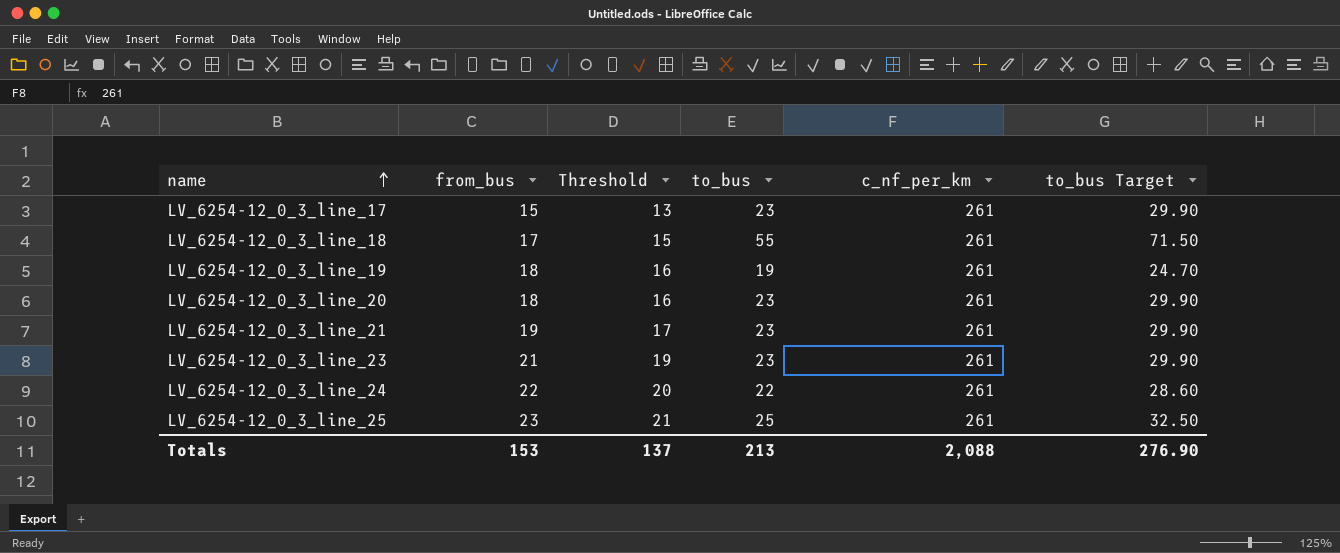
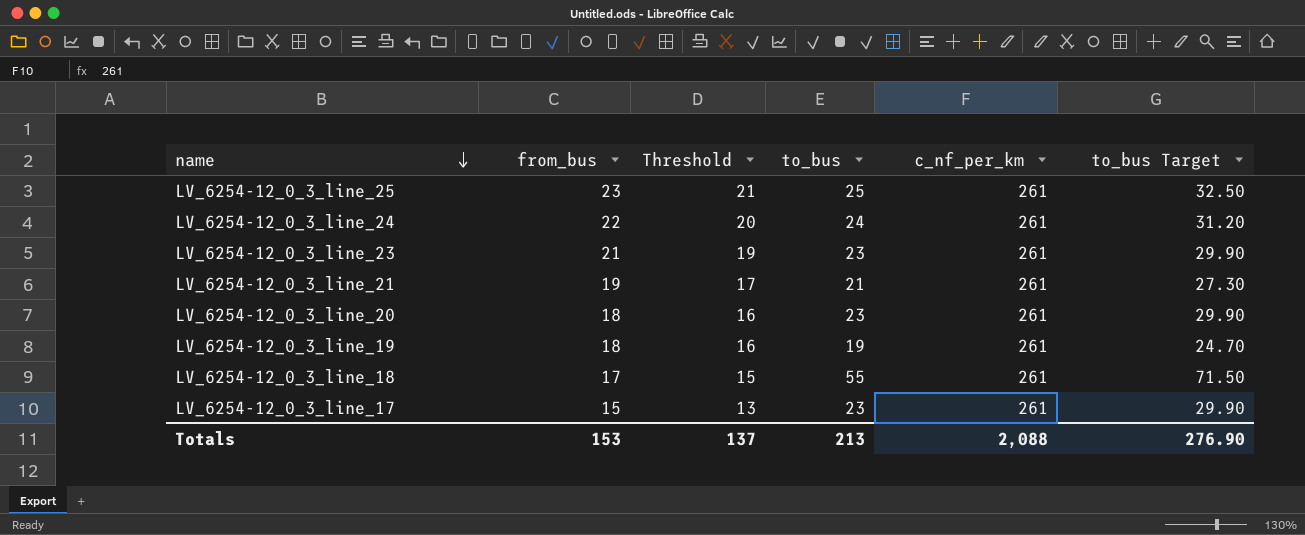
row order: name ascending -> name descending
LV_6254-12_0_3_line_24 | to_bus: 22 -> 24
LV_6254-12_0_3_line_24 | to_bus Target: 28.60 -> 31.20
LV_6254-12_0_3_line_21 | to_bus: 23 -> 21
LV_6254-12_0_3_line_21 | to_bus Target: 29.90 -> 27.30

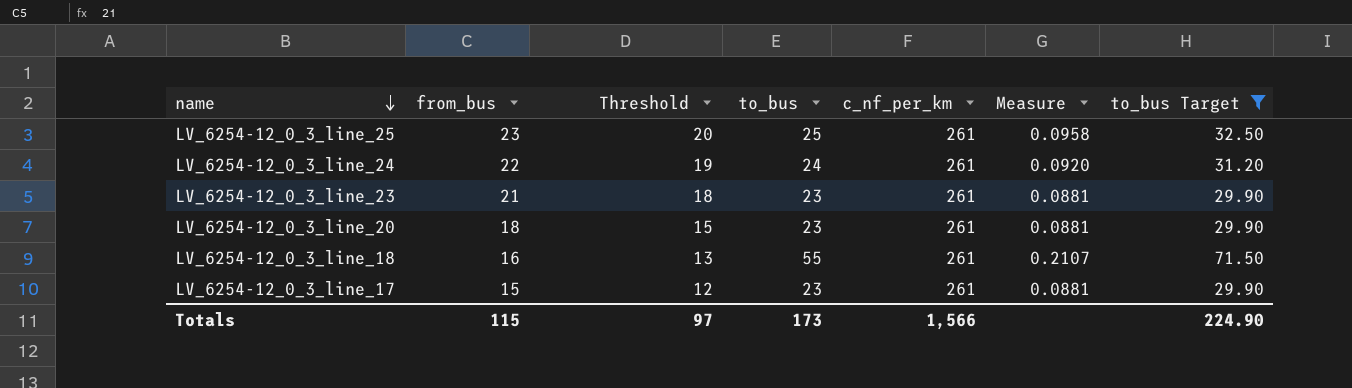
filter: none -> to_bus Target >= 29.90
column Threshold | formula: [from_bus] - 2 -> [from_bus] - 3
column Measure | formula: none -> [to_bus] / [c_nf_per_km]
LV_6254-12_0_3_line_18 | from_bus: 17 -> 16
Totals | from_bus: 153 -> 115
Totals | Threshold: 137 -> 97
Totals | to_bus: 213 -> 173
Totals | c_nf_per_km: 2,088 -> 1,566
Totals | to_bus Target: 276.90 -> 224.90

